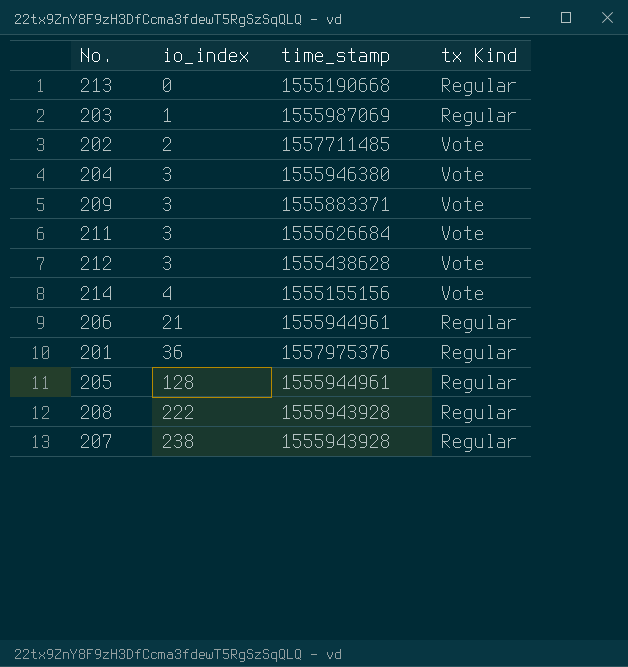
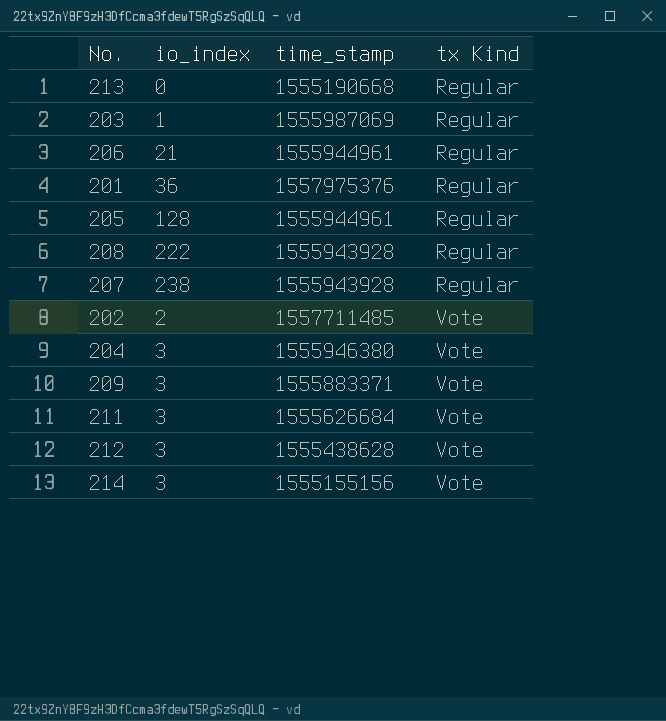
row order: io_index ascending -> tx Kind ascending
214 | io_index: 4 -> 3

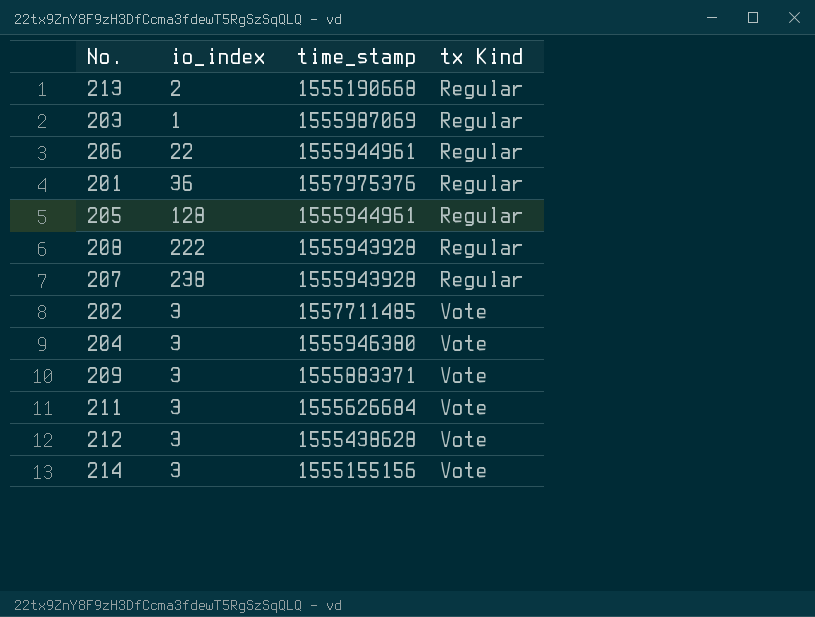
213 | io_index: 0 -> 2
206 | io_index: 21 -> 22
202 | io_index: 2 -> 3

